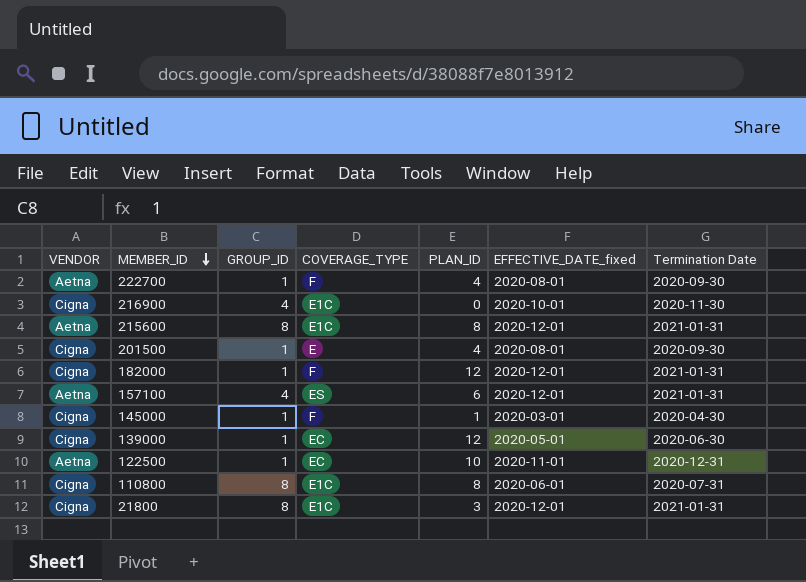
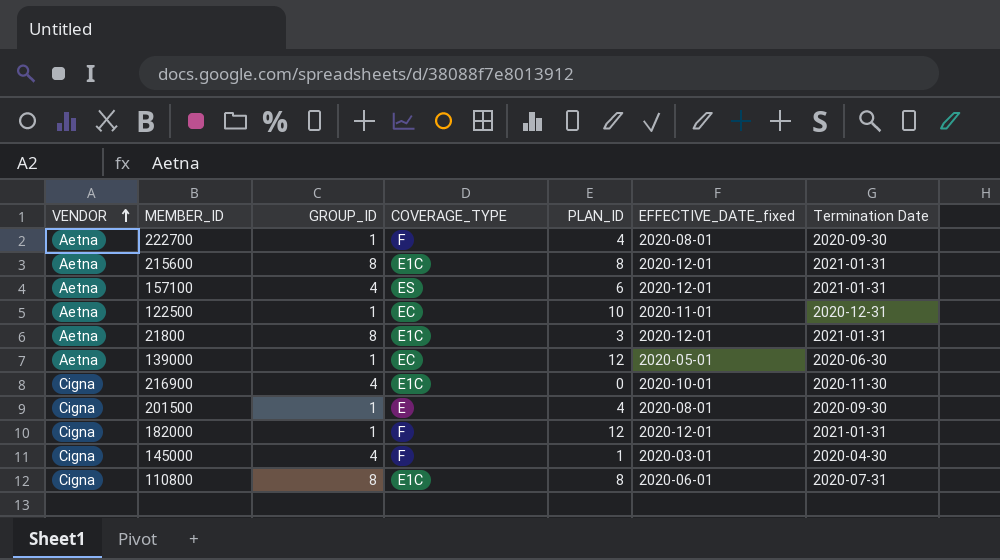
row order: MEMBER_ID descending -> VENDOR ascending
21800 | VENDOR: Cigna -> Aetna
139000 | VENDOR: Cigna -> Aetna
145000 | GROUP_ID: 1 -> 4

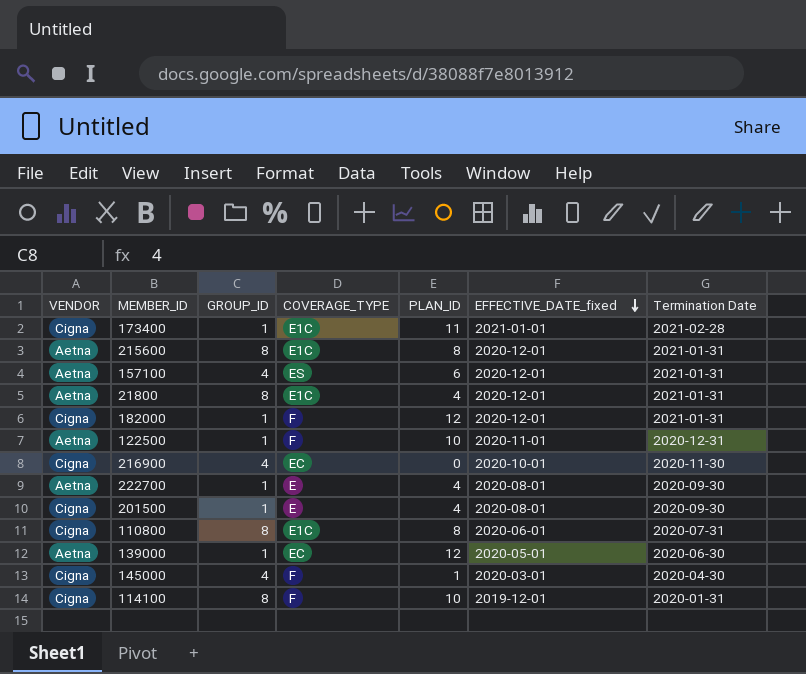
row order: VENDOR ascending -> EFFECTIVE_DATE_fixed descending
row 173400: none -> Cigna | 1 | E1C | 11 | 2021-01-01 | 2021-02-28
21800 | PLAN_ID: 3 -> 4
122500 | COVERAGE_TYPE: EC -> F
216900 | COVERAGE_TYPE: E1C -> EC
222700 | COVERAGE_TYPE: F -> E
row 114100: none -> Cigna | 8 | F | 10 | 2019-12-01 | 2020-01-31

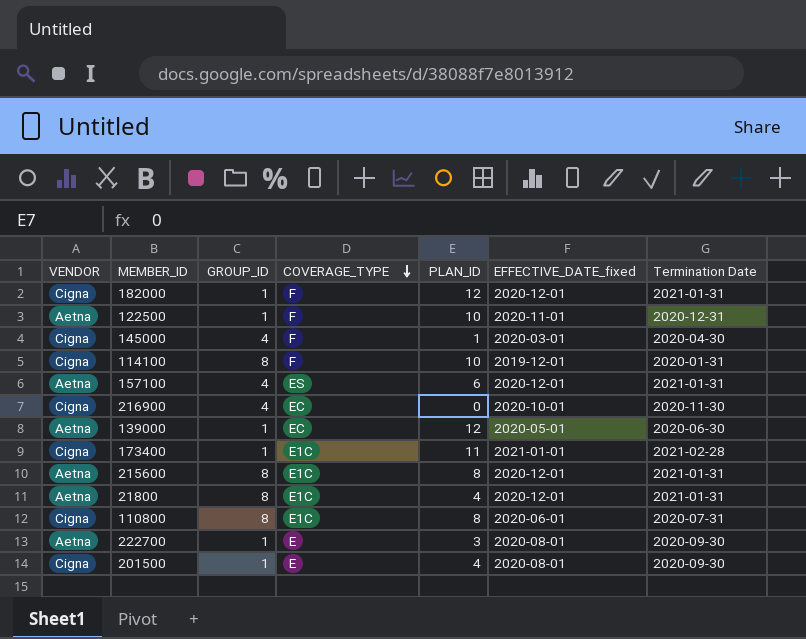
row order: EFFECTIVE_DATE_fixed descending -> COVERAGE_TYPE descending
222700 | PLAN_ID: 4 -> 3

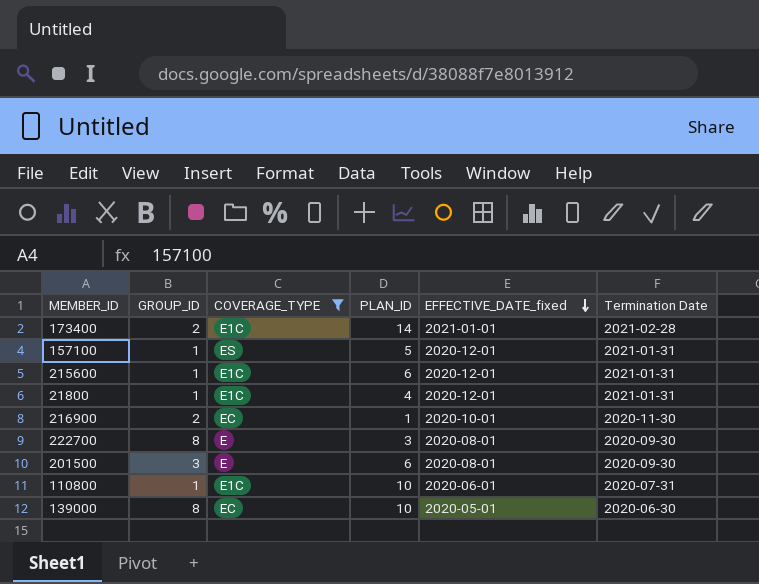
filter: none -> COVERAGE_TYPE != F
row order: COVERAGE_TYPE descending -> EFFECTIVE_DATE_fixed descending
column VENDOR | position: 1 -> none
173400 | GROUP_ID: 1 -> 2
173400 | PLAN_ID: 11 -> 14
157100 | GROUP_ID: 4 -> 1
157100 | PLAN_ID: 6 -> 5
215600 | GROUP_ID: 8 -> 1
215600 | PLAN_ID: 8 -> 6
21800 | GROUP_ID: 8 -> 1
216900 | GROUP_ID: 4 -> 2
216900 | PLAN_ID: 0 -> 1
222700 | GROUP_ID: 1 -> 8
201500 | GROUP_ID: 1 -> 3
201500 | PLAN_ID: 4 -> 6
110800 | GROUP_ID: 8 -> 1
110800 | PLAN_ID: 8 -> 10
139000 | GROUP_ID: 1 -> 8
139000 | PLAN_ID: 12 -> 10

